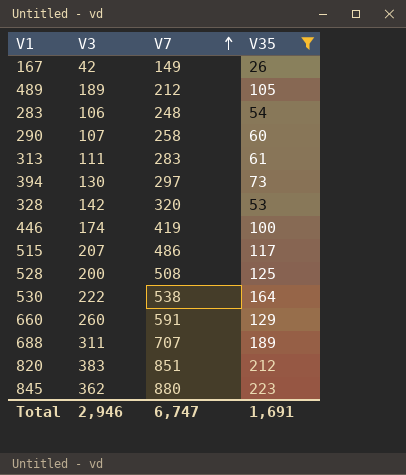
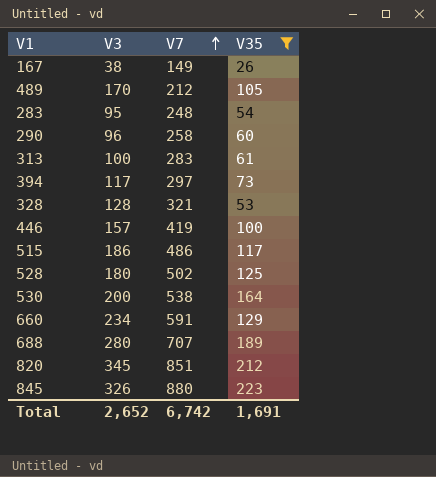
167 | V3: 42 -> 38
489 | V3: 189 -> 170
283 | V3: 106 -> 95
290 | V3: 107 -> 96
313 | V3: 111 -> 100
394 | V3: 130 -> 117
328 | V3: 142 -> 128
328 | V7: 320 -> 321
446 | V3: 174 -> 157
515 | V3: 207 -> 186
528 | V3: 200 -> 180
528 | V7: 508 -> 502
530 | V3: 222 -> 200
660 | V3: 260 -> 234
688 | V3: 311 -> 280
820 | V3: 383 -> 345
845 | V3: 362 -> 326
Total | V3: 2,946 -> 2,652
Total | V7: 6,747 -> 6,742

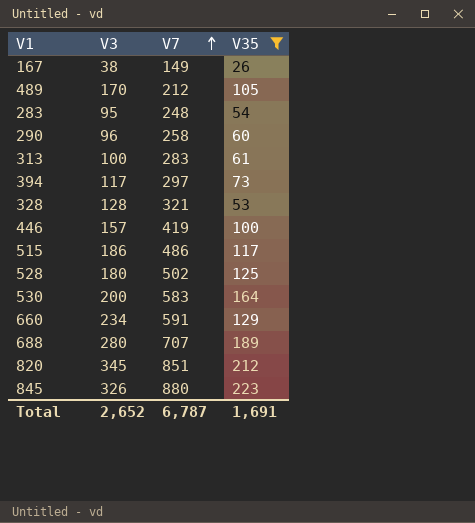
530 | V7: 538 -> 583
Total | V7: 6,742 -> 6,787

